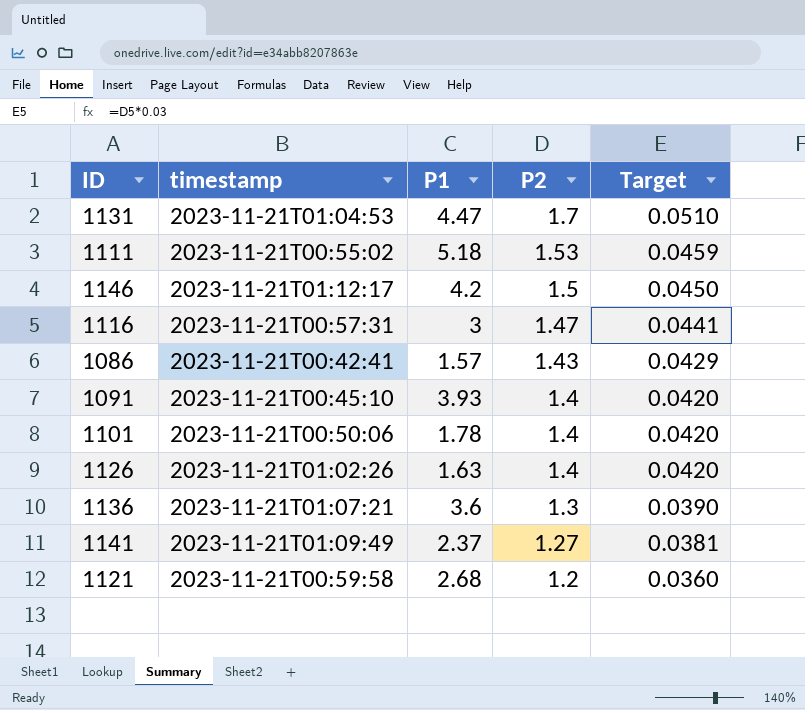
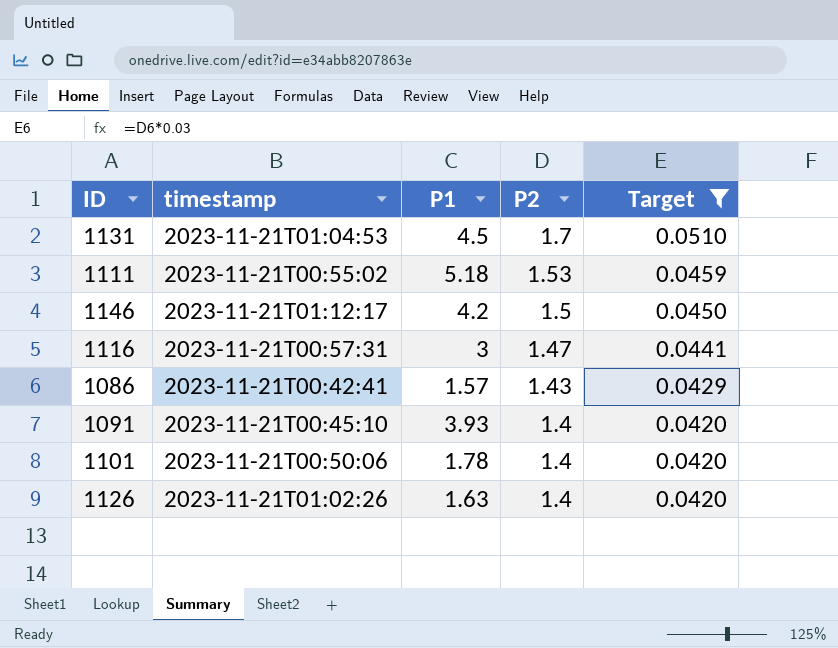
filter: none -> Target >= 0.0420
1131 | P1: 4.47 -> 4.5

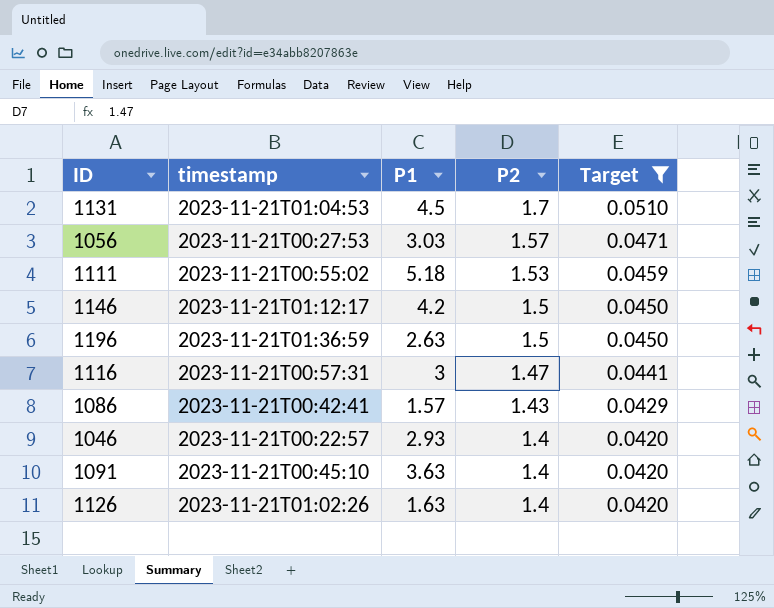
row 1101: 2023-11-21T00:50:06 | 1.78 | 1.4 | 0.0420 -> none
row 1056: none -> 2023-11-21T00:27:53 | 3.03 | 1.57 | 0.0471
row 1196: none -> 2023-11-21T01:36:59 | 2.63 | 1.5 | 0.0450
row 1046: none -> 2023-11-21T00:22:57 | 2.93 | 1.4 | 0.0420
1091 | P1: 3.93 -> 3.63

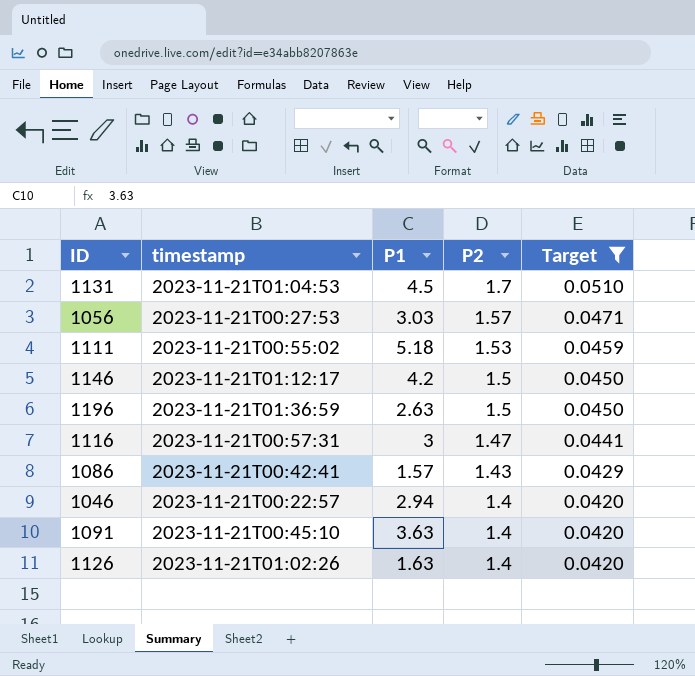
1046 | P1: 2.93 -> 2.94

